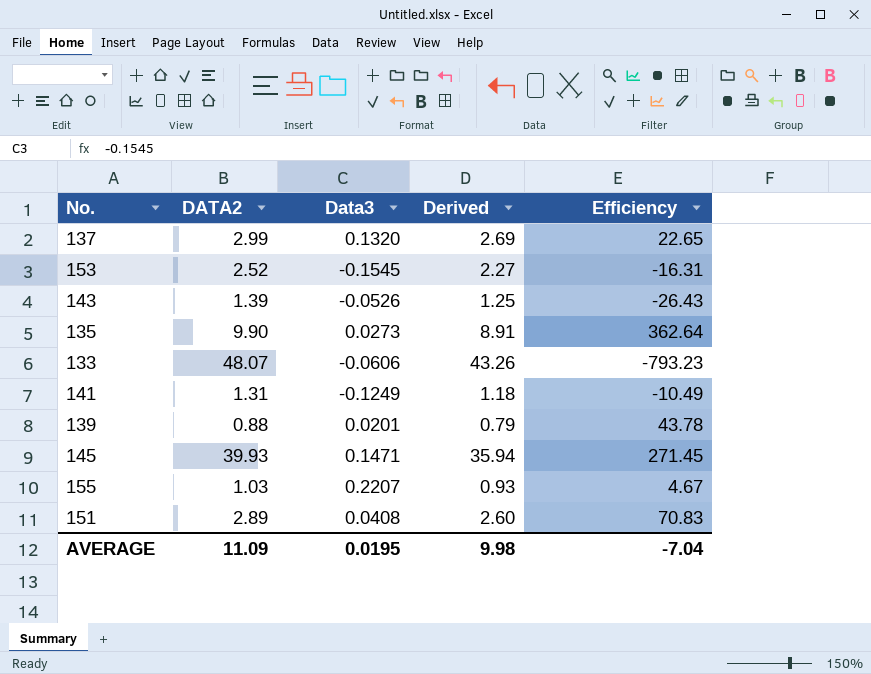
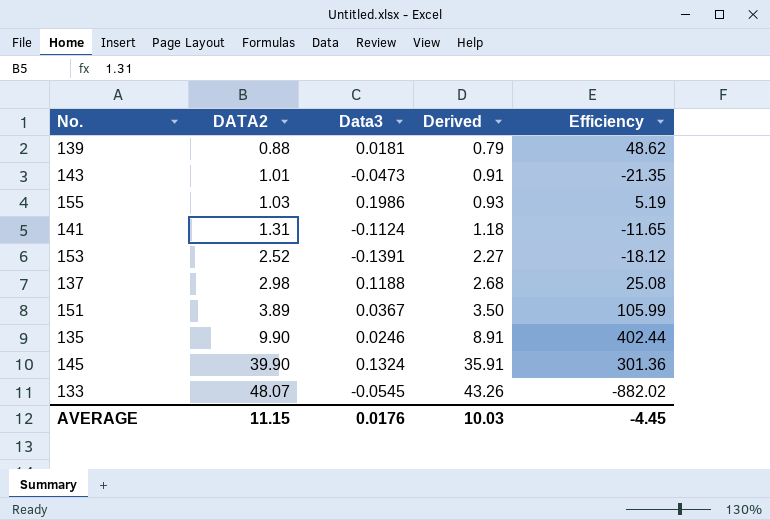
row order: none -> DATA2 ascending
139 | Data3: 0.0201 -> 0.0181
139 | Efficiency: 43.78 -> 48.62
143 | DATA2: 1.39 -> 1.01
143 | Data3: -0.0526 -> -0.0473
143 | Derived: 1.25 -> 0.91
143 | Efficiency: -26.43 -> -21.35
155 | Data3: 0.2207 -> 0.1986
155 | Efficiency: 4.67 -> 5.19
141 | Data3: -0.1249 -> -0.1124
141 | Efficiency: -10.49 -> -11.65
153 | Data3: -0.1545 -> -0.1391
153 | Efficiency: -16.31 -> -18.12
137 | DATA2: 2.99 -> 2.98
137 | Data3: 0.1320 -> 0.1188
137 | Derived: 2.69 -> 2.68
137 | Efficiency: 22.65 -> 25.08
151 | DATA2: 2.89 -> 3.89
151 | Data3: 0.0408 -> 0.0367
151 | Derived: 2.60 -> 3.50
151 | Efficiency: 70.83 -> 105.99
135 | Data3: 0.0273 -> 0.0246
135 | Efficiency: 362.64 -> 402.44
145 | DATA2: 39.93 -> 39.90
145 | Data3: 0.1471 -> 0.1324
145 | Derived: 35.94 -> 35.91
145 | Efficiency: 271.45 -> 301.36
133 | Data3: -0.0606 -> -0.0545
133 | Efficiency: -793.23 -> -882.02
AVERAGE | DATA2: 11.09 -> 11.15
AVERAGE | Data3: 0.0195 -> 0.0176
AVERAGE | Derived: 9.98 -> 10.03
AVERAGE | Efficiency: -7.04 -> -4.45

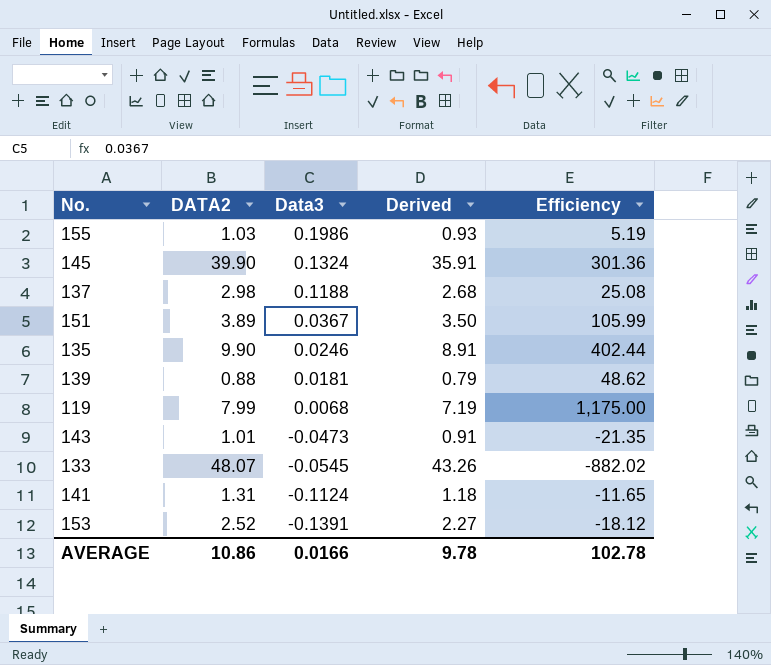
row order: DATA2 ascending -> Data3 descending
row 119: none -> 7.99 | 0.0068 | 7.19 | 1,175.00
AVERAGE | DATA2: 11.15 -> 10.86
AVERAGE | Data3: 0.0176 -> 0.0166
AVERAGE | Derived: 10.03 -> 9.78
AVERAGE | Efficiency: -4.45 -> 102.78

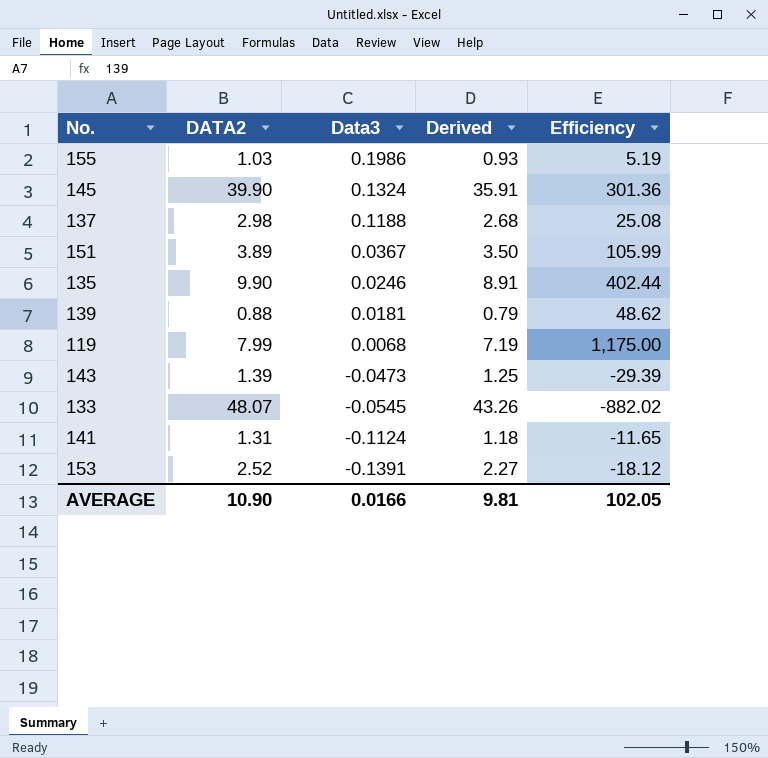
143 | DATA2: 1.01 -> 1.39
143 | Derived: 0.91 -> 1.25
143 | Efficiency: -21.35 -> -29.39
AVERAGE | DATA2: 10.86 -> 10.90
AVERAGE | Derived: 9.78 -> 9.81
AVERAGE | Efficiency: 102.78 -> 102.05

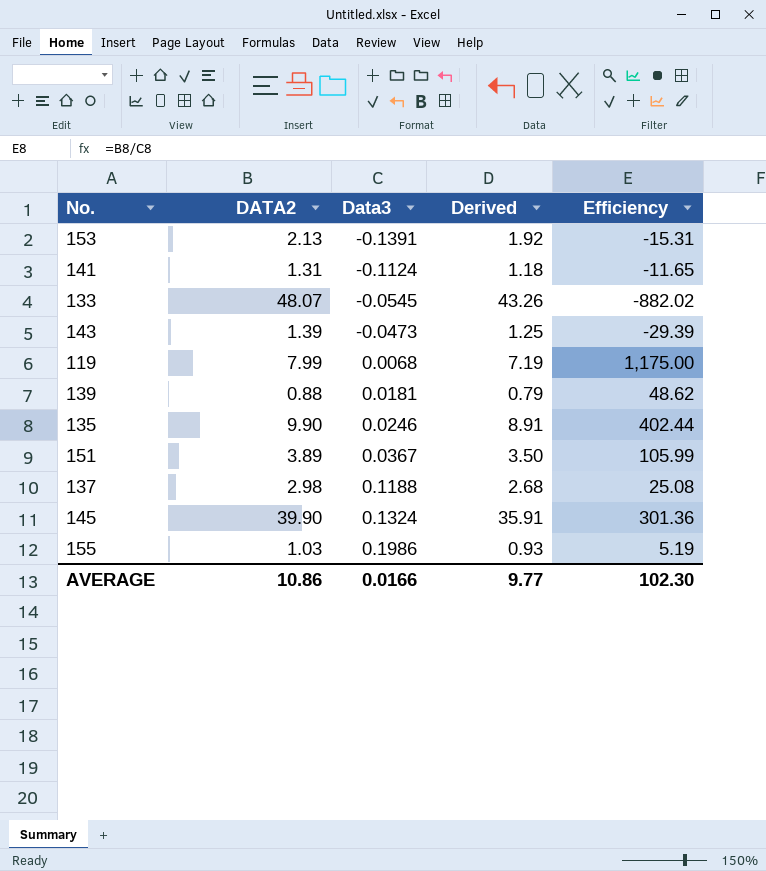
row order: Data3 descending -> Data3 ascending
153 | DATA2: 2.52 -> 2.13
153 | Derived: 2.27 -> 1.92
153 | Efficiency: -18.12 -> -15.31
AVERAGE | DATA2: 10.90 -> 10.86
AVERAGE | Derived: 9.81 -> 9.77
AVERAGE | Efficiency: 102.05 -> 102.30

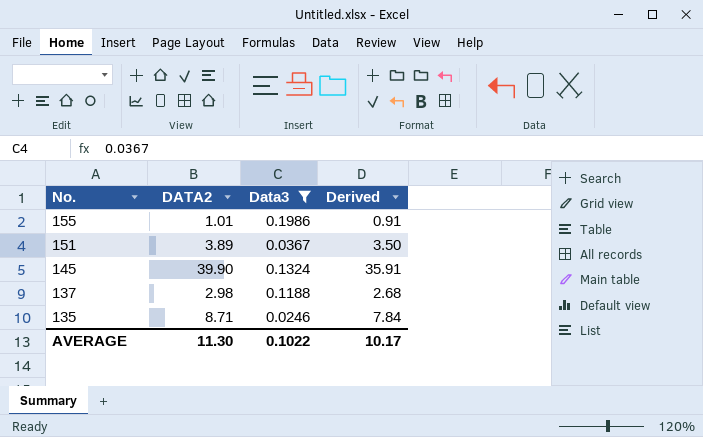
filter: none -> Data3 >= 0.0246
row order: Data3 ascending -> No. descending
column Efficiency | formula: [DATA2] / [Data3] -> none
155 | DATA2: 1.03 -> 1.01
155 | Derived: 0.93 -> 0.91
135 | DATA2: 9.90 -> 8.71
135 | Derived: 8.91 -> 7.84
AVERAGE | DATA2: 10.86 -> 11.30
AVERAGE | Data3: 0.0166 -> 0.1022
AVERAGE | Derived: 9.77 -> 10.17

